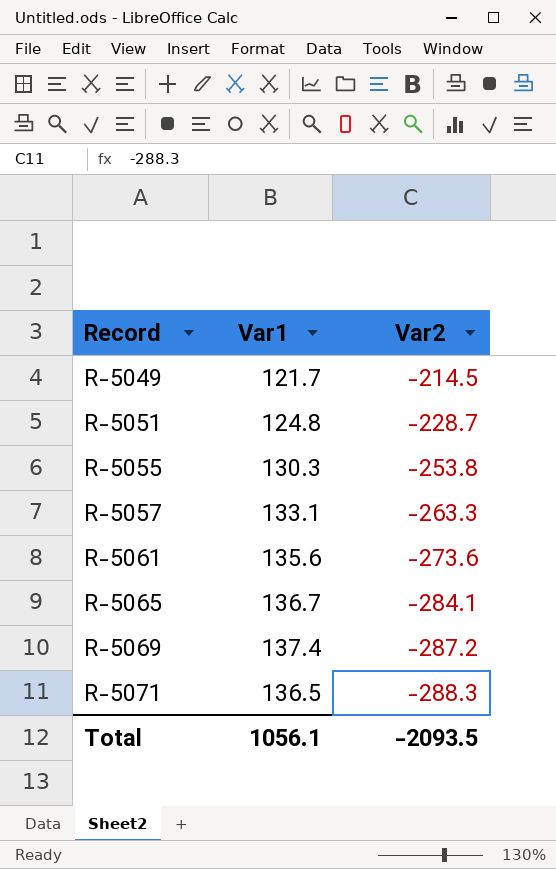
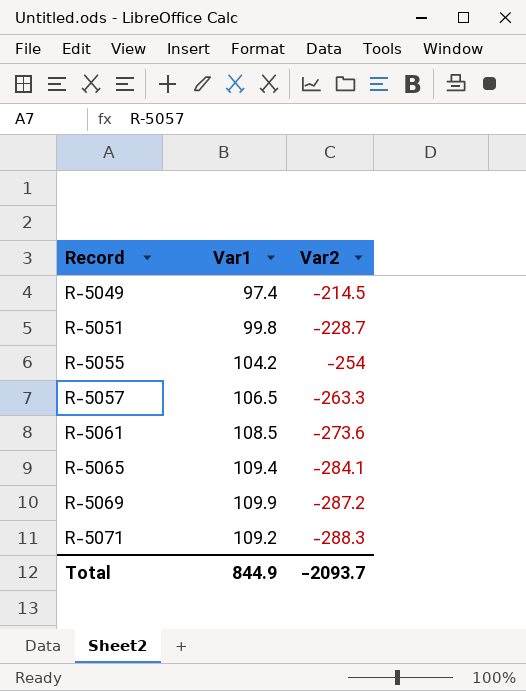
R-5049 | Var1: 121.7 -> 97.4
R-5051 | Var1: 124.8 -> 99.8
R-5055 | Var1: 130.3 -> 104.2
R-5055 | Var2: -253.8 -> -254
R-5057 | Var1: 133.1 -> 106.5
R-5061 | Var1: 135.6 -> 108.5
R-5065 | Var1: 136.7 -> 109.4
R-5069 | Var1: 137.4 -> 109.9
R-5071 | Var1: 136.5 -> 109.2
Total | Var1: 1056.1 -> 844.9
Total | Var2: -2093.5 -> -2093.7

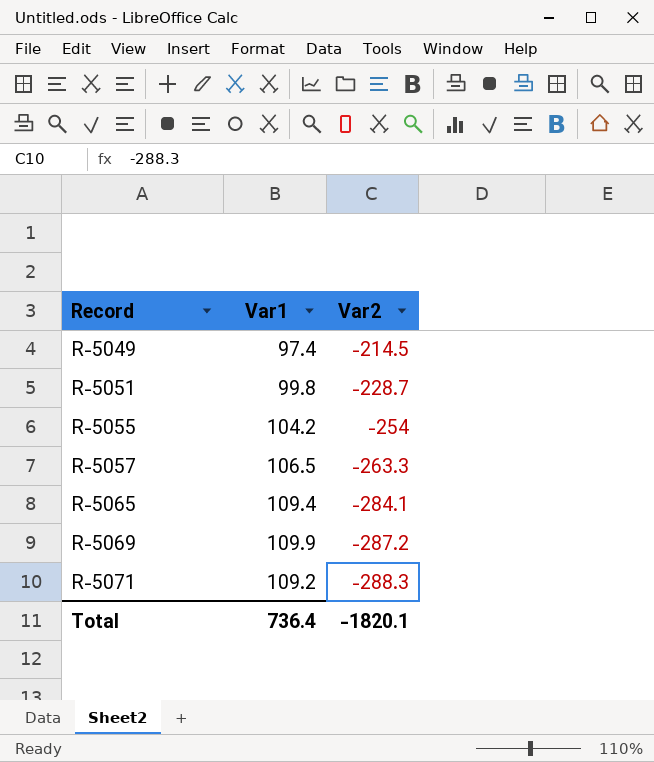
row R-5061: 108.5 | -273.6 -> none
Total | Var1: 844.9 -> 736.4
Total | Var2: -2093.7 -> -1820.1

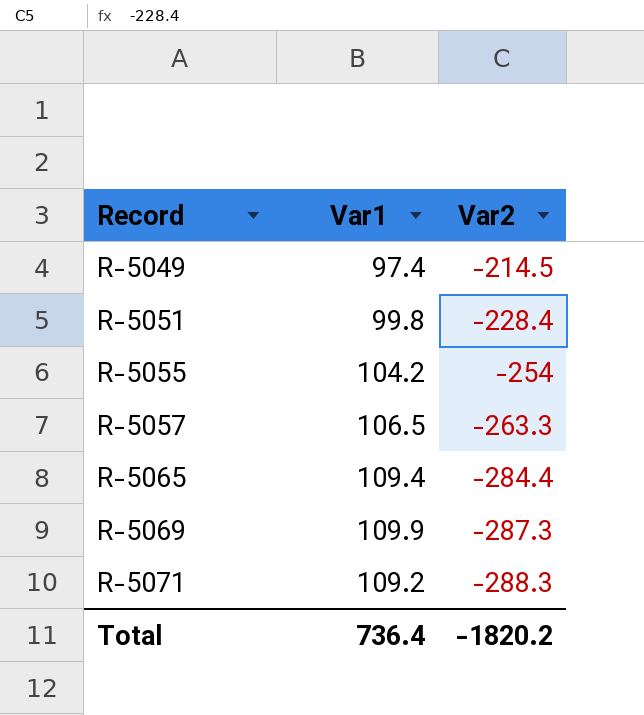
R-5051 | Var2: -228.7 -> -228.4
R-5065 | Var2: -284.1 -> -284.4
R-5069 | Var2: -287.2 -> -287.3
Total | Var2: -1820.1 -> -1820.2

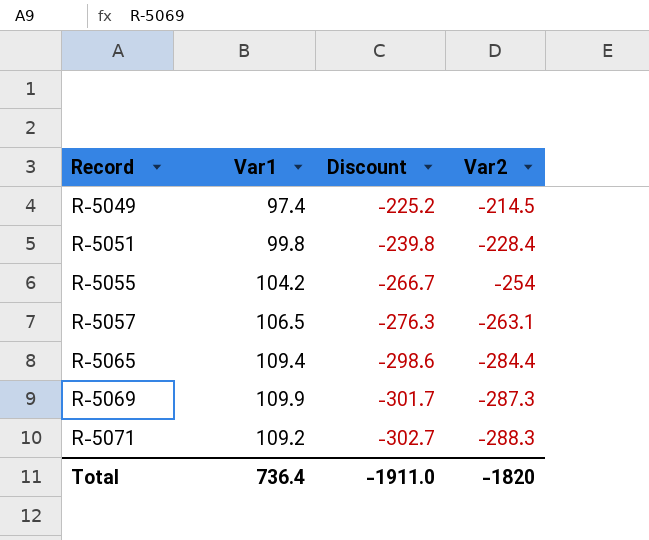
column Discount | formula: none -> [Var2] * 1.05
R-5057 | Var2: -263.3 -> -263.1
Total | Var2: -1820.2 -> -1820

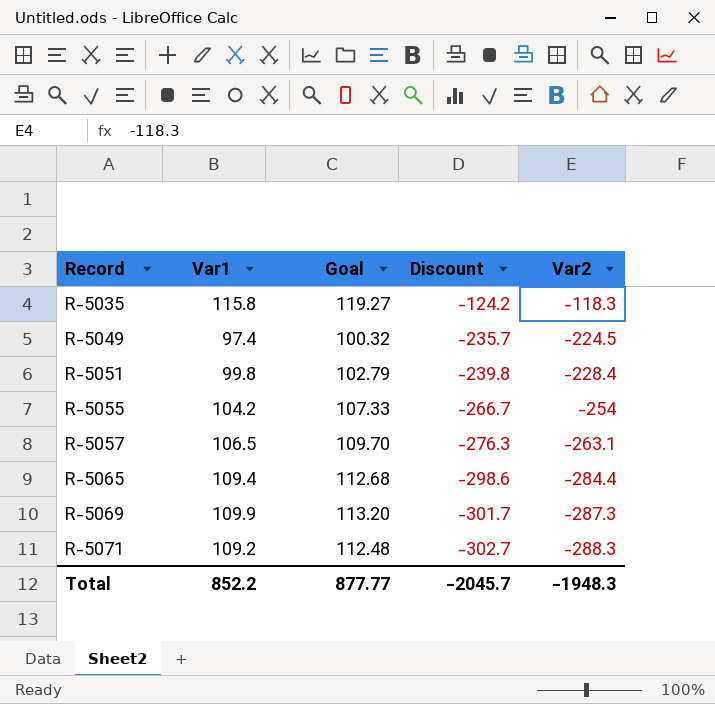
column Goal | formula: none -> [Var1] * 1.03
row R-5035: none -> 115.8 | 119.27 | -124.2 | -118.3
R-5049 | Discount: -225.2 -> -235.7
R-5049 | Var2: -214.5 -> -224.5
Total | Var1: 736.4 -> 852.2
Total | Discount: -1911.0 -> -2045.7
Total | Var2: -1820 -> -1948.3

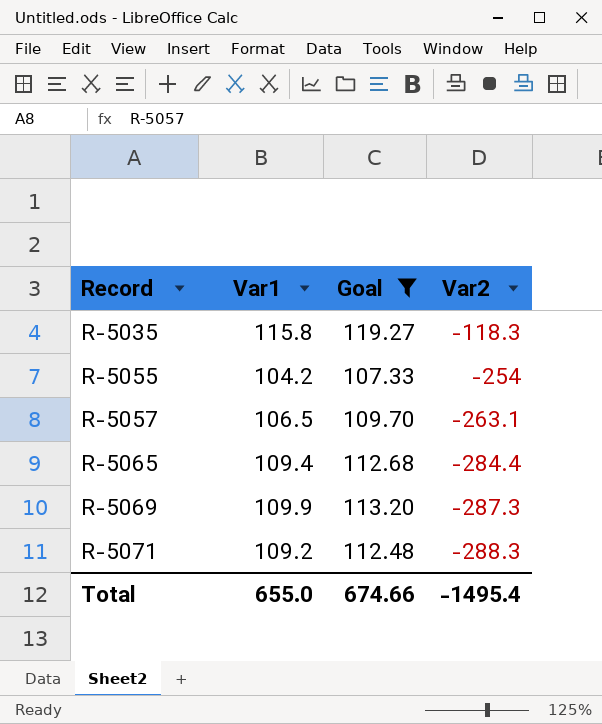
filter: none -> Goal >= 107.33
column Discount | formula: [Var2] * 1.05 -> none
Total | Var1: 852.2 -> 655.0
Total | Goal: 877.77 -> 674.66
Total | Var2: -1948.3 -> -1495.4

